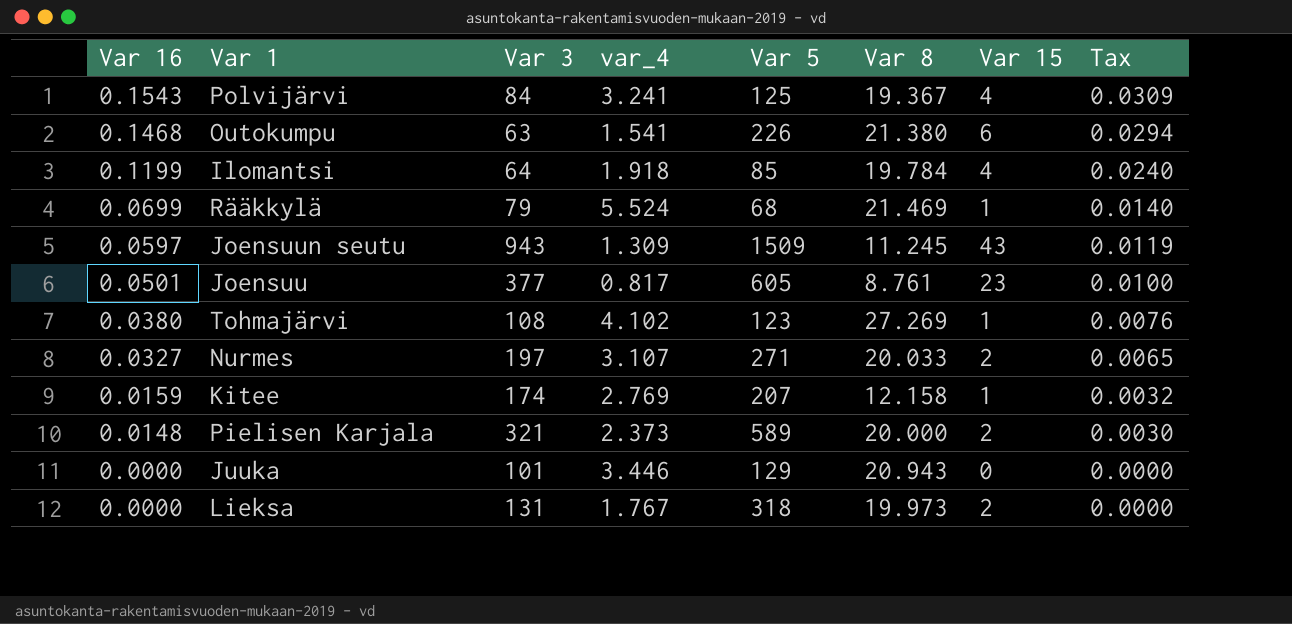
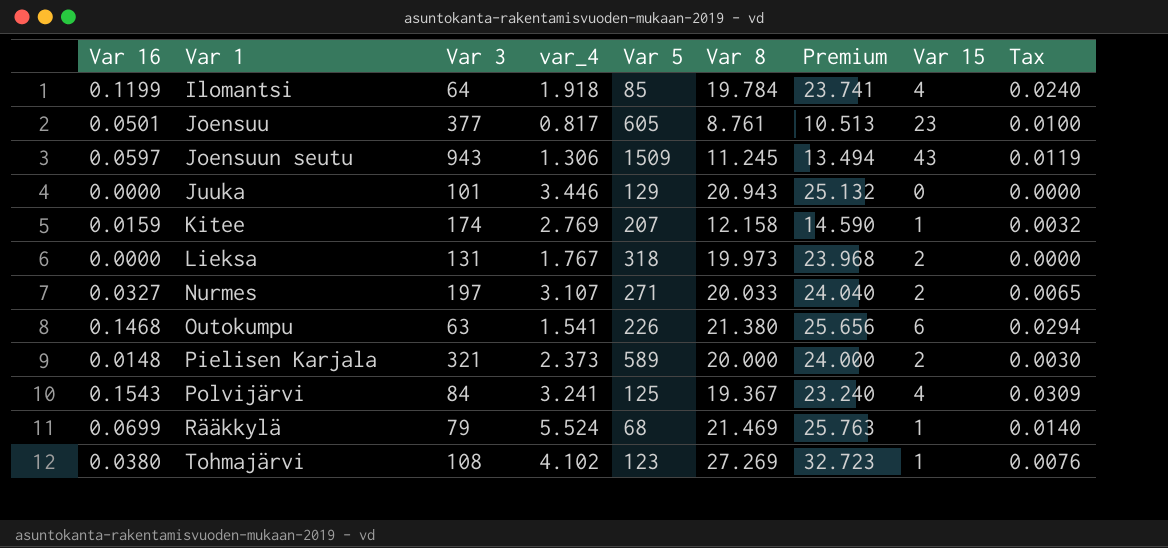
row order: Var 16 descending -> Var 1 ascending
column Premium | formula: none -> [Var 8] * 1.2
Joensuun seutu | var_4: 1.309 -> 1.306

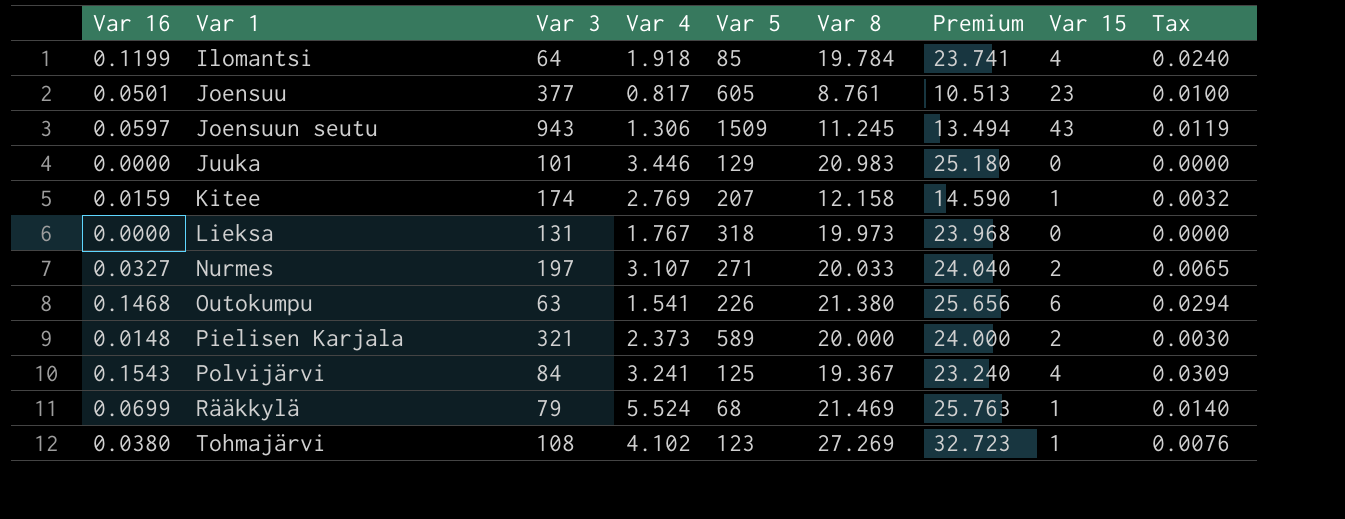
column name: var_4 -> Var 4
Juuka | Var 8: 20.943 -> 20.983
Juuka | Premium: 25.132 -> 25.180
Lieksa | Var 15: 2 -> 0

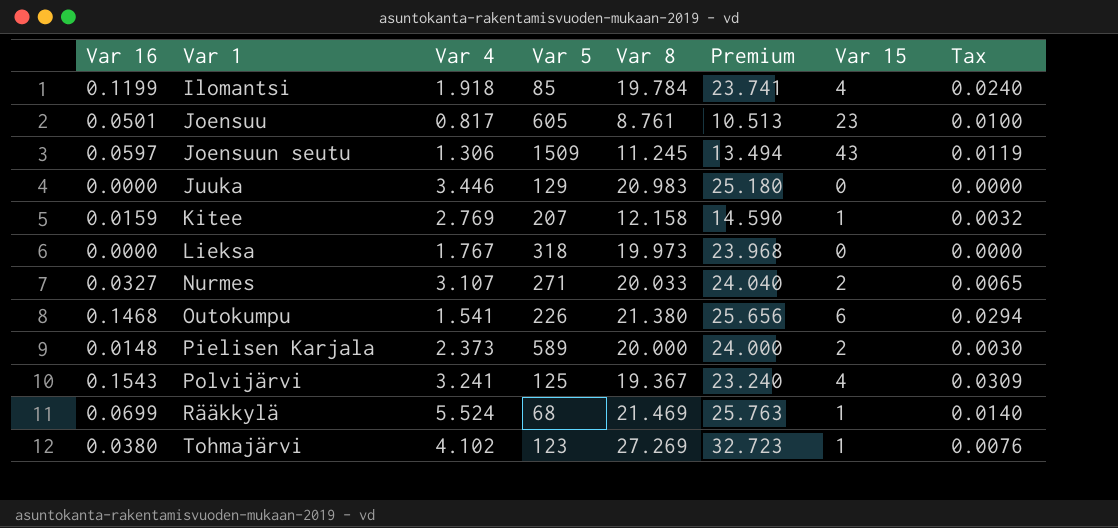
column Var 3 | position: 3 -> none

